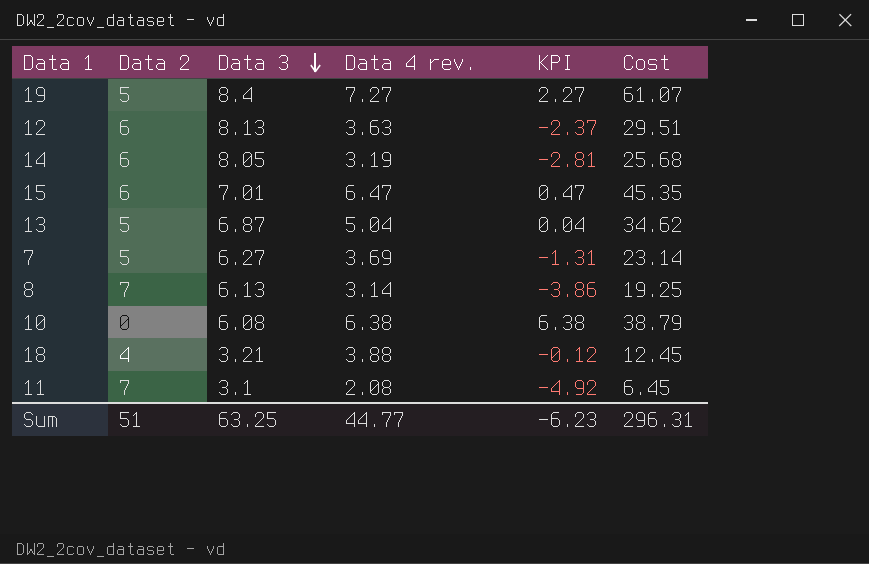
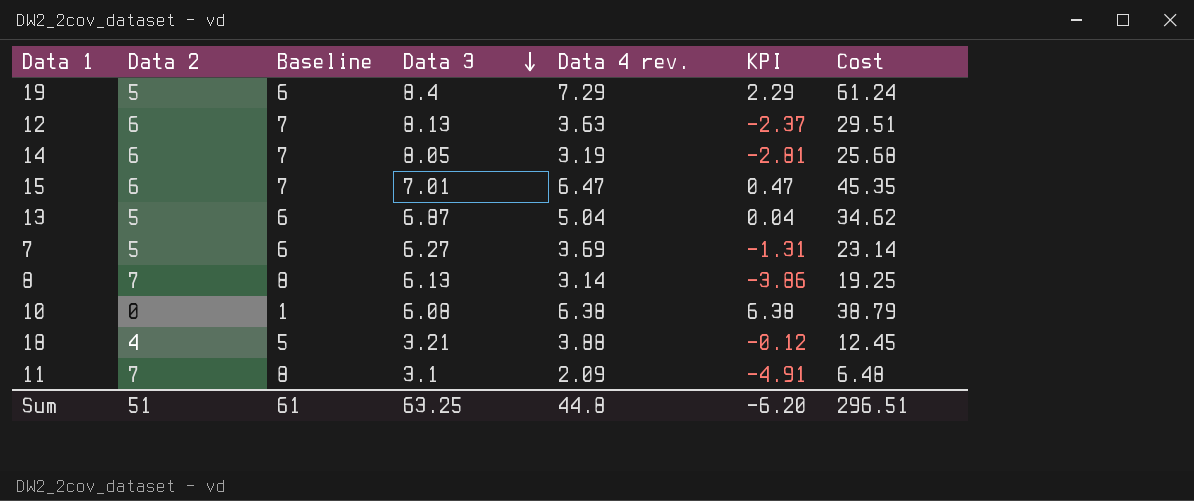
column Baseline | formula: none -> [Data 2] + 1
19 | Data 4 rev.: 7.27 -> 7.29
19 | KPI: 2.27 -> 2.29
19 | Cost: 61.07 -> 61.24
11 | Data 4 rev.: 2.08 -> 2.09
11 | KPI: -4.92 -> -4.91
11 | Cost: 6.45 -> 6.48
Sum | Data 4 rev.: 44.77 -> 44.8
Sum | KPI: -6.23 -> -6.20
Sum | Cost: 296.31 -> 296.51

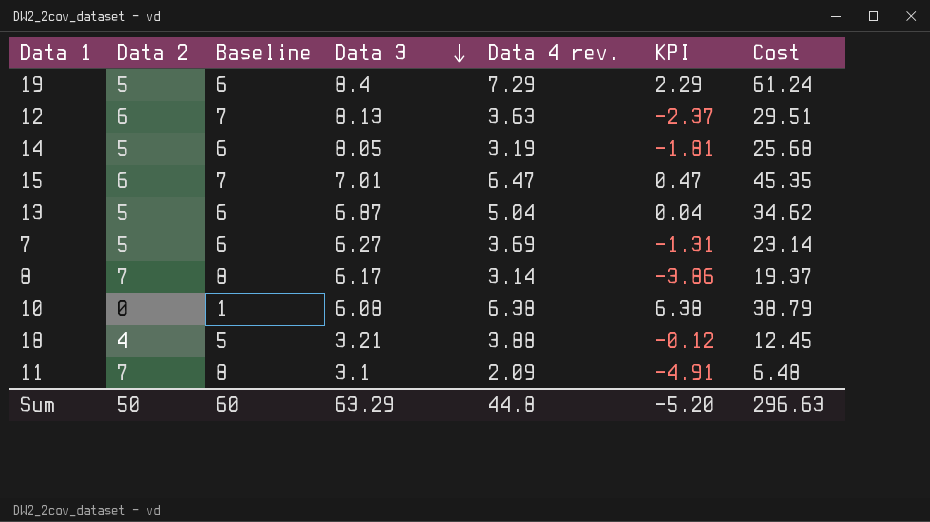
14 | Data 2: 6 -> 5
14 | Baseline: 7 -> 6
14 | KPI: -2.81 -> -1.81
8 | Data 3: 6.13 -> 6.17
8 | Cost: 19.25 -> 19.37
Sum | Data 2: 51 -> 50
Sum | Baseline: 61 -> 60
Sum | Data 3: 63.25 -> 63.29
Sum | KPI: -6.20 -> -5.20
Sum | Cost: 296.51 -> 296.63

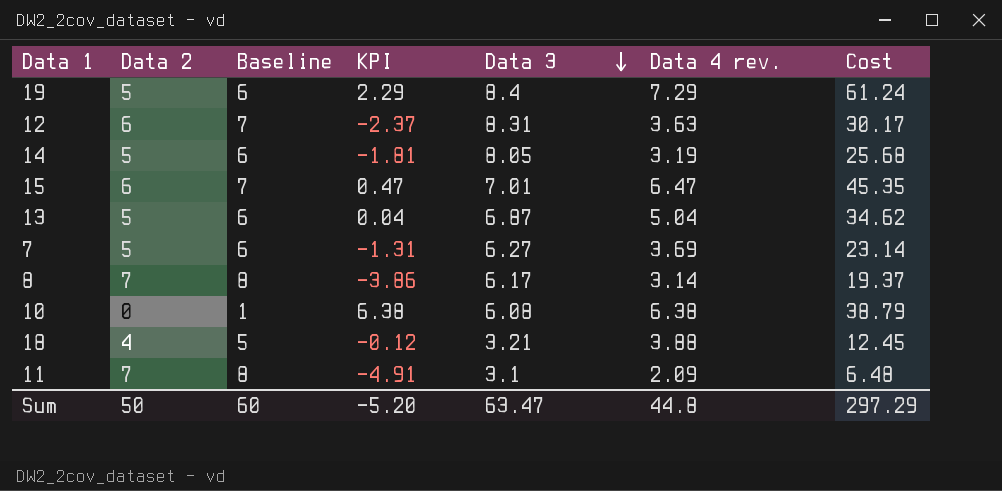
column KPI | position: 6 -> 4
12 | Data 3: 8.13 -> 8.31
12 | Cost: 29.51 -> 30.17
Sum | Data 3: 63.29 -> 63.47
Sum | Cost: 296.63 -> 297.29

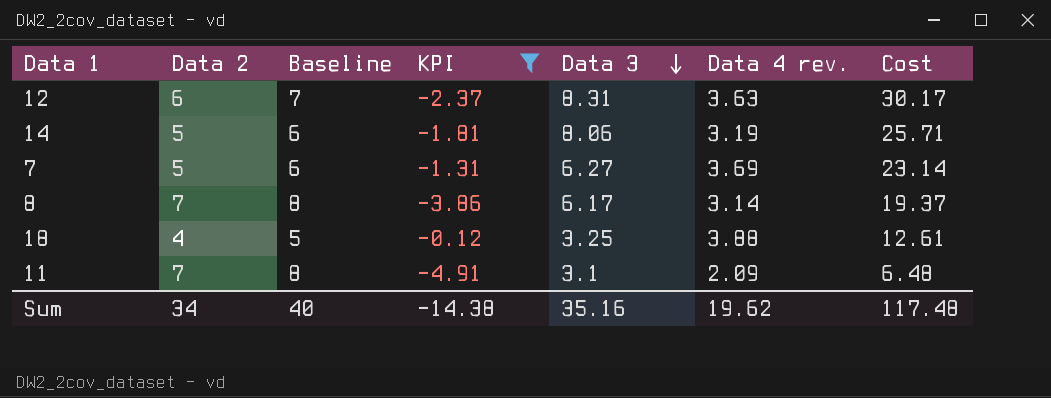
filter: none -> KPI <= -0.12
14 | Data 3: 8.05 -> 8.06
14 | Cost: 25.68 -> 25.71
18 | Data 3: 3.21 -> 3.25
18 | Cost: 12.45 -> 12.61
Sum | Data 2: 50 -> 34
Sum | Baseline: 60 -> 40
Sum | KPI: -5.20 -> -14.38
Sum | Data 3: 63.47 -> 35.16
Sum | Data 4 rev.: 44.8 -> 19.62
Sum | Cost: 297.29 -> 117.48

